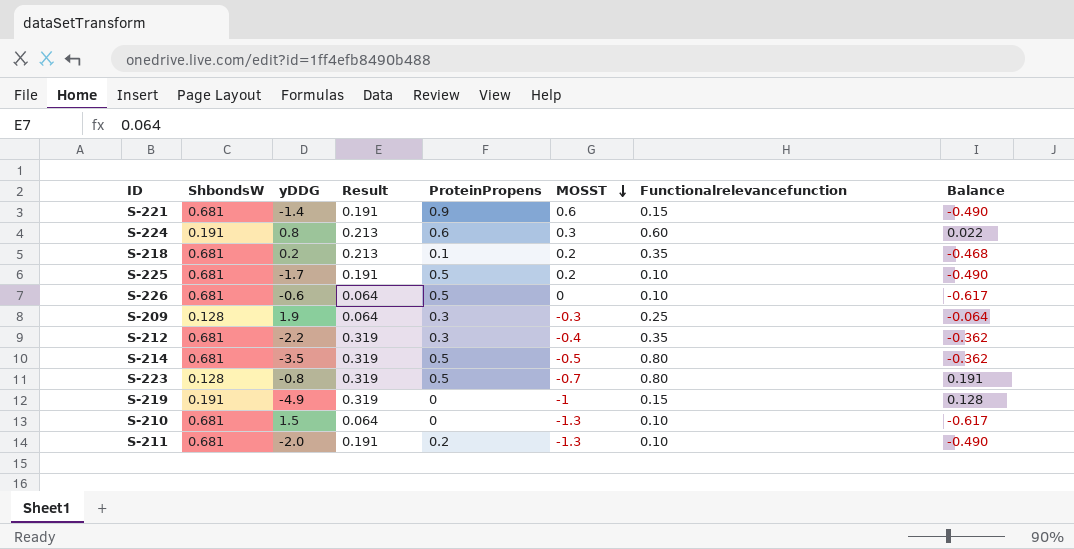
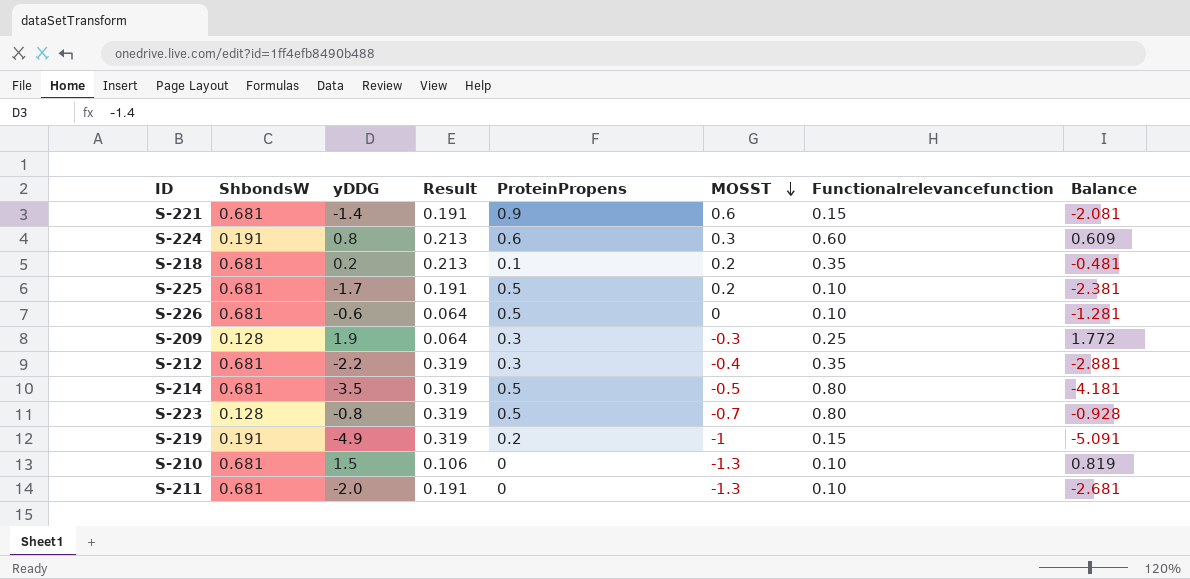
column Balance | formula: [Result] - [ShbondsW] -> [yDDG] - [ShbondsW]
S-219 | ProteinPropens: 0 -> 0.2
S-210 | Result: 0.064 -> 0.106
S-211 | ProteinPropens: 0.2 -> 0

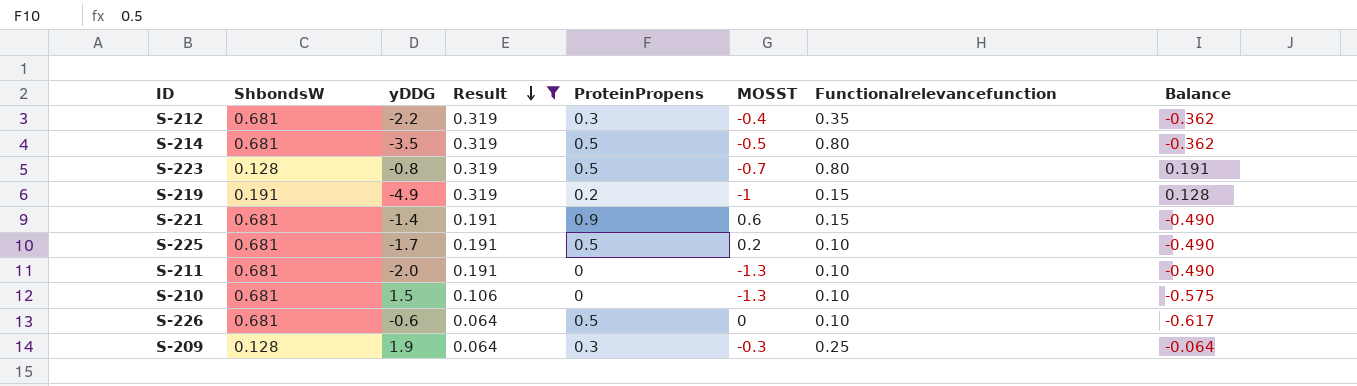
filter: none -> Result != 0.213
row order: MOSST descending -> Result descending
column Balance | formula: [yDDG] - [ShbondsW] -> [Result] - [ShbondsW]

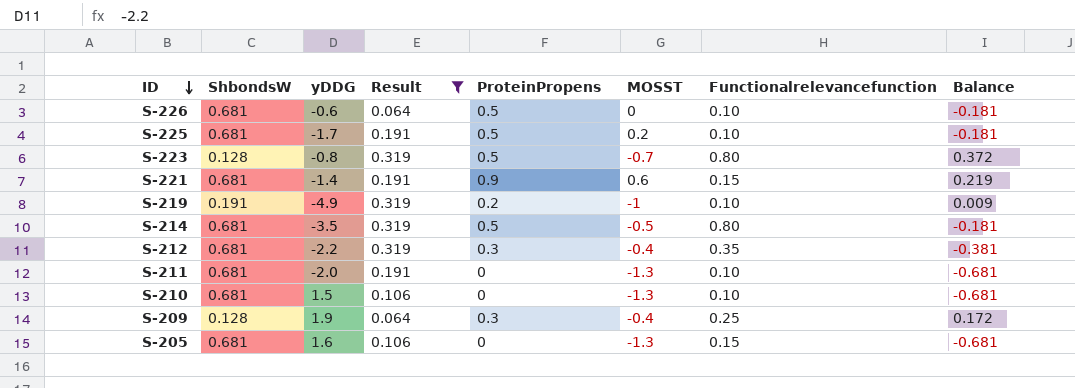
row order: Result descending -> ID descending
column Balance | formula: [Result] - [ShbondsW] -> [ProteinPropens] - [ShbondsW]
S-219 | Functionalrelevancefunction: 0.15 -> 0.10
S-209 | MOSST: -0.3 -> -0.4
row S-205: none -> 0.681 | 1.6 | 0.106 | 0 | -1.3 | 0.15 | -0.681

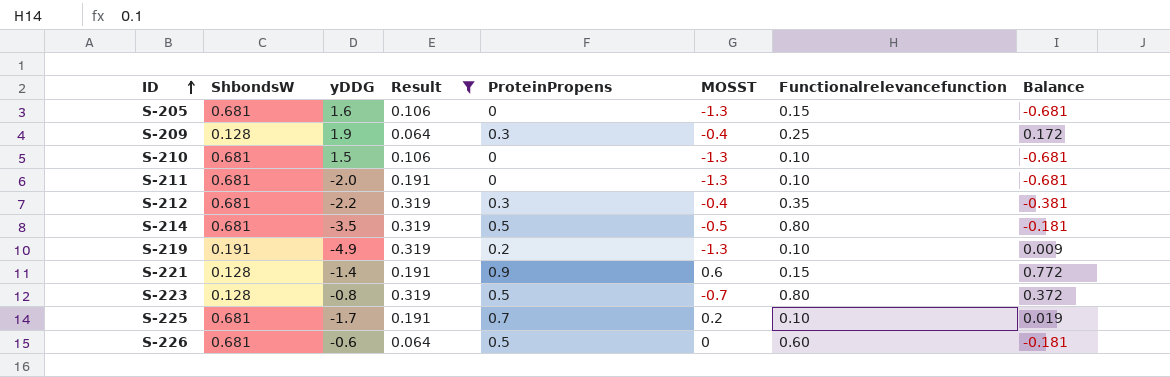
row order: ID descending -> ID ascending
S-219 | MOSST: -1 -> -1.3
S-221 | ShbondsW: 0.681 -> 0.128
S-221 | Balance: 0.219 -> 0.772
S-225 | ProteinPropens: 0.5 -> 0.7
S-225 | Balance: -0.181 -> 0.019
S-226 | Functionalrelevancefunction: 0.10 -> 0.60

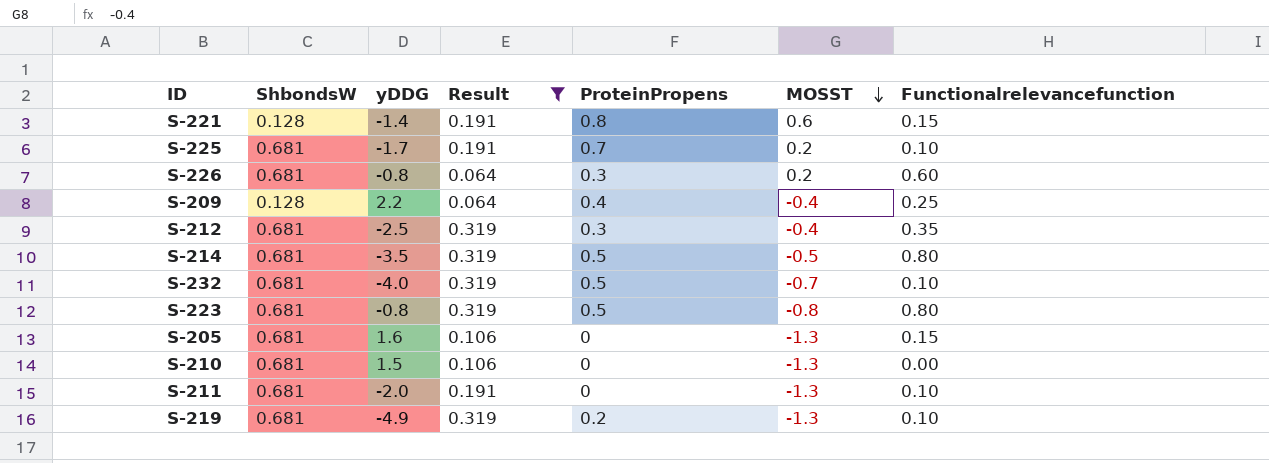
row order: ID ascending -> MOSST descending
column Balance | formula: [ProteinPropens] - [ShbondsW] -> none
S-221 | ProteinPropens: 0.9 -> 0.8
S-226 | yDDG: -0.6 -> -0.8
S-226 | ProteinPropens: 0.5 -> 0.3
S-226 | MOSST: 0 -> 0.2
S-209 | yDDG: 1.9 -> 2.2
S-209 | ProteinPropens: 0.3 -> 0.4
S-212 | yDDG: -2.2 -> -2.5
row S-232: none -> 0.681 | -4.0 | 0.319 | 0.5 | -0.7 | 0.10
S-223 | ShbondsW: 0.128 -> 0.681
S-223 | MOSST: -0.7 -> -0.8
S-210 | Functionalrelevancefunction: 0.10 -> 0.00
S-219 | ShbondsW: 0.191 -> 0.681

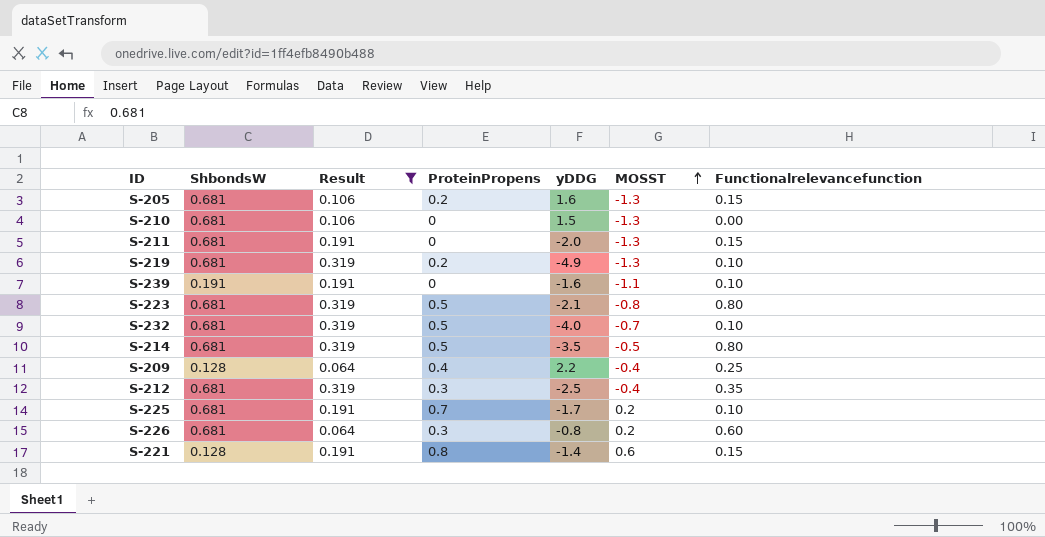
row order: MOSST descending -> MOSST ascending
column yDDG | position: 3 -> 5
S-205 | ProteinPropens: 0 -> 0.2
S-211 | Functionalrelevancefunction: 0.10 -> 0.15
row S-239: none -> 0.191 | 0.191 | 0 | -1.6 | -1.1 | 0.10
S-223 | yDDG: -0.8 -> -2.1

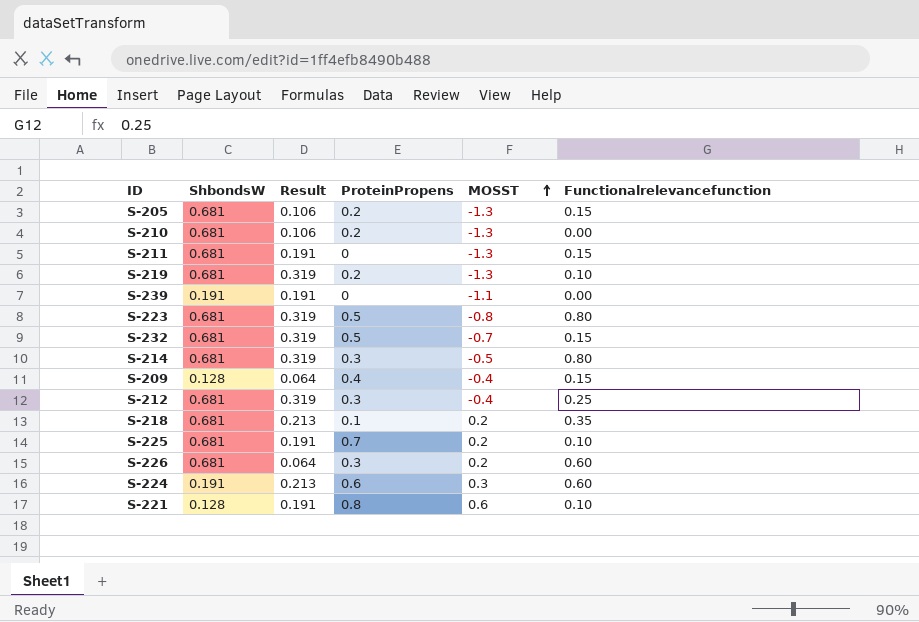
filter: Result != 0.213 -> none
column yDDG | position: 5 -> none
S-210 | ProteinPropens: 0 -> 0.2
S-239 | Functionalrelevancefunction: 0.10 -> 0.00
S-232 | Functionalrelevancefunction: 0.10 -> 0.15
S-214 | ProteinPropens: 0.5 -> 0.3
S-209 | Functionalrelevancefunction: 0.25 -> 0.15
S-212 | Functionalrelevancefunction: 0.35 -> 0.25
S-221 | Functionalrelevancefunction: 0.15 -> 0.10

